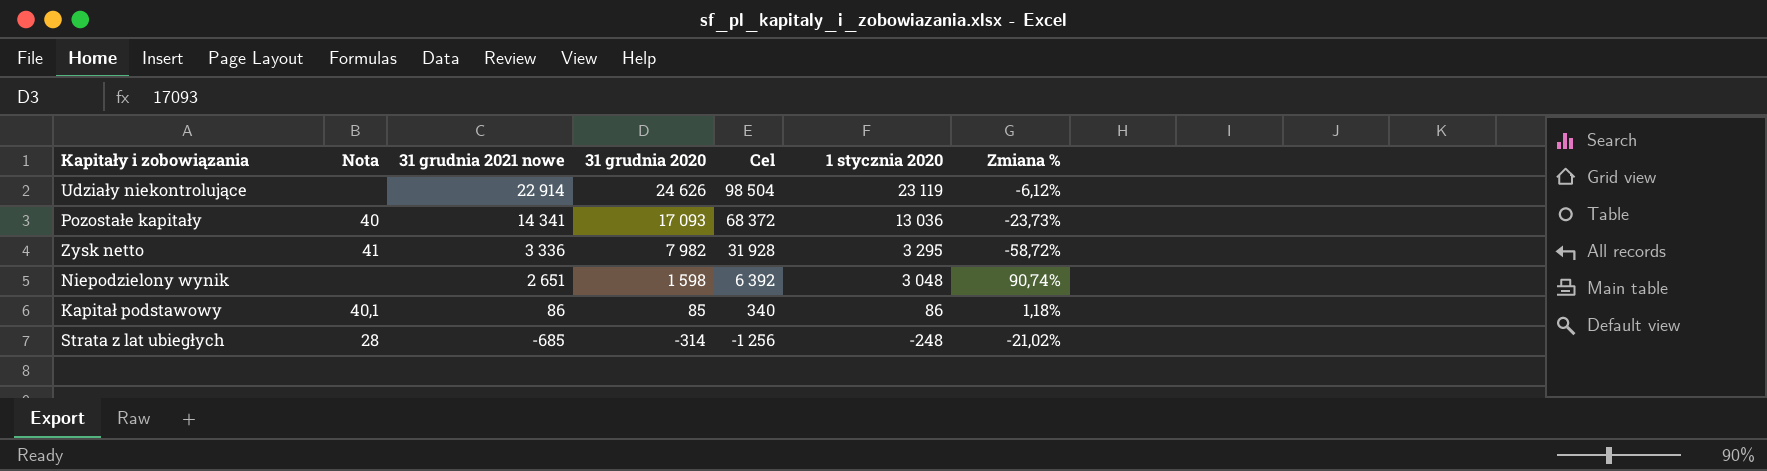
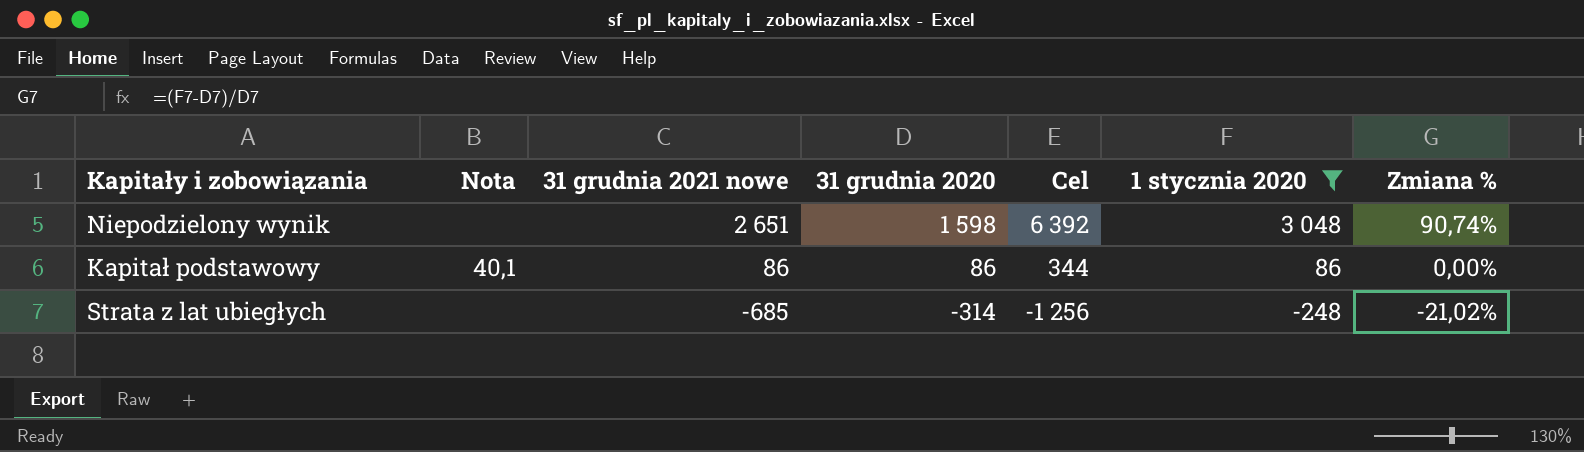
filter: none -> 1 stycznia 2020 <= 3 048
Kapitał podstawowy | 31 grudnia 2020: 85 -> 86
Kapitał podstawowy | Cel: 340 -> 344
Kapitał podstawowy | Zmiana %: 1,18% -> 0,00%
Strata z lat ubiegłych | Nota: 28 -> none

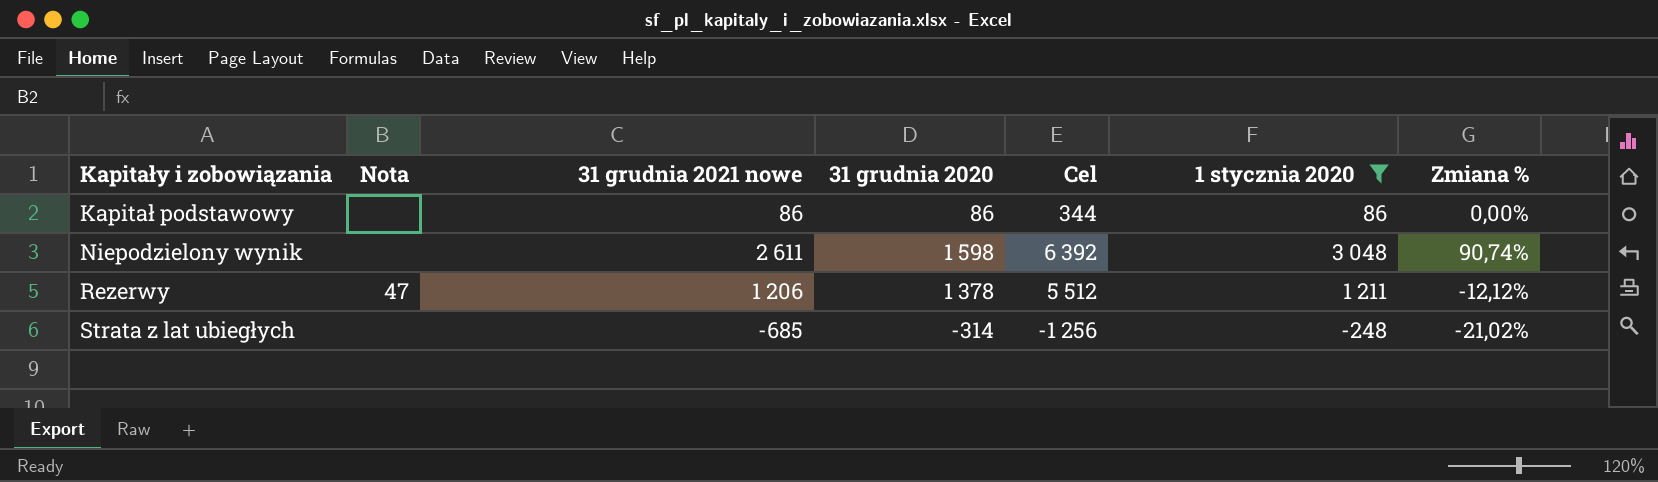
row order: 31 grudnia 2021 nowe descending -> Kapitały i zobowiązania ascending
Kapitał podstawowy | Nota: 40,1 -> none
Niepodzielony wynik | 31 grudnia 2021 nowe: 2 651 -> 2 611
row Rezerwy: none -> 47 | 1 206 | 1 378 | 5 512 | 1 211 | -12,12%

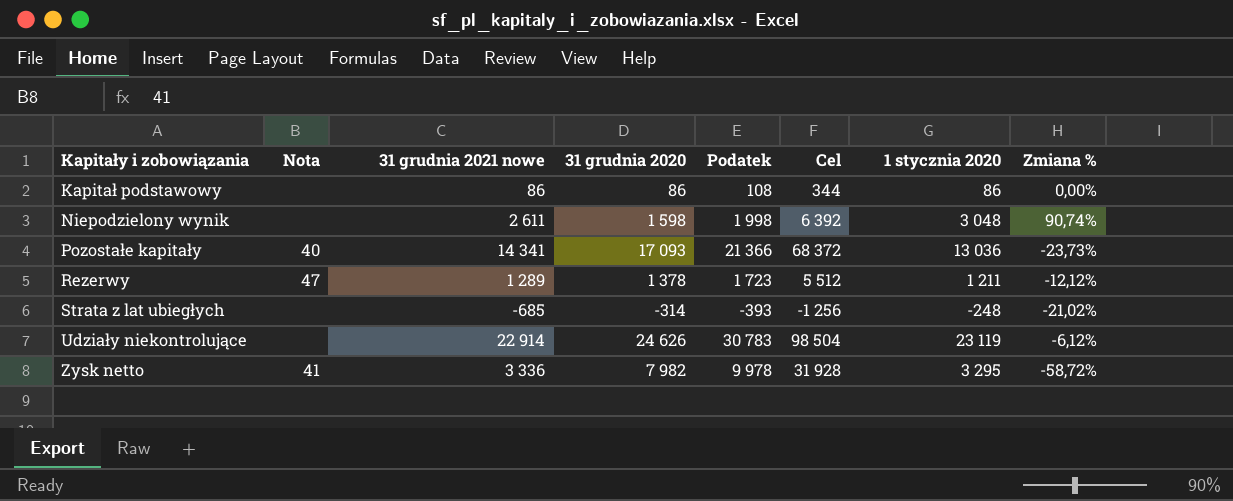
filter: 1 stycznia 2020 <= 3 048 -> none
column Podatek | formula: none -> [31 grudnia 2020] * 1,25
Rezerwy | 31 grudnia 2021 nowe: 1 206 -> 1 289

